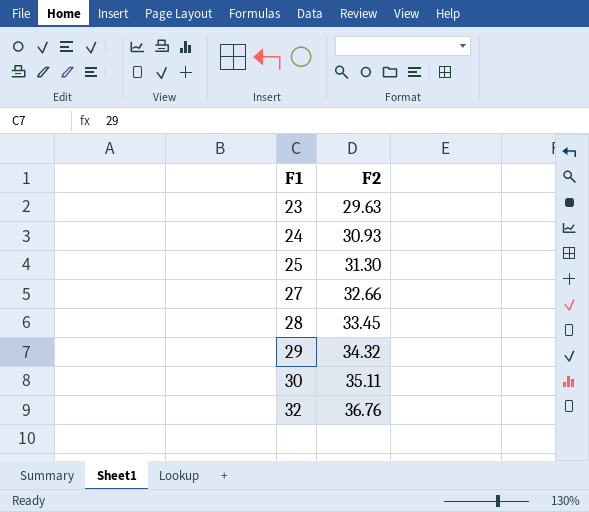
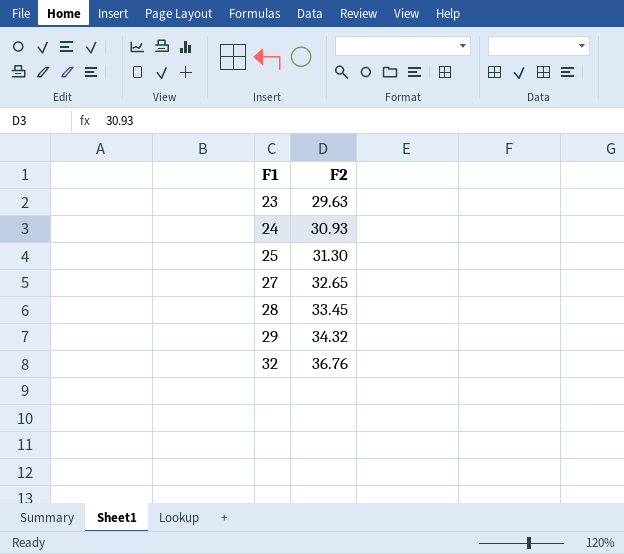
row 30: 35.11 -> none
27 | F2: 32.66 -> 32.65

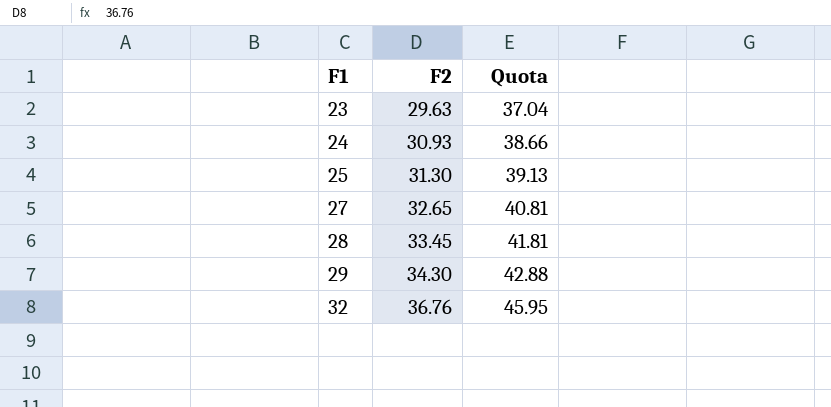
column Quota | formula: none -> [F2] * 1.25
29 | F2: 34.32 -> 34.30

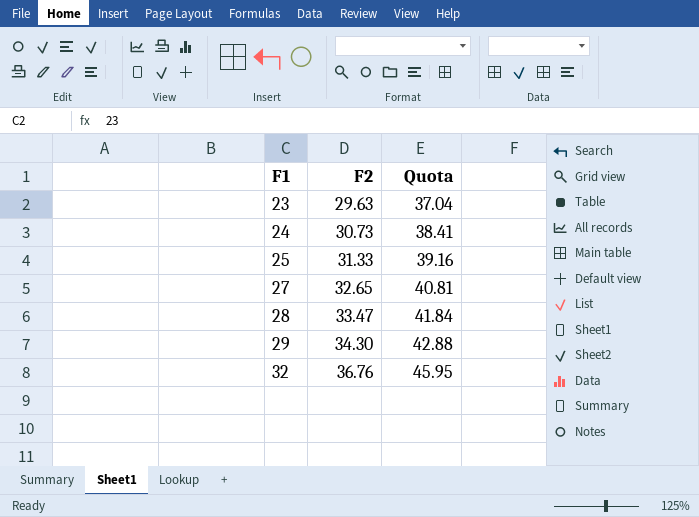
24 | F2: 30.93 -> 30.73
24 | Quota: 38.66 -> 38.41
25 | F2: 31.30 -> 31.33
25 | Quota: 39.13 -> 39.16
28 | F2: 33.45 -> 33.47
28 | Quota: 41.81 -> 41.84

